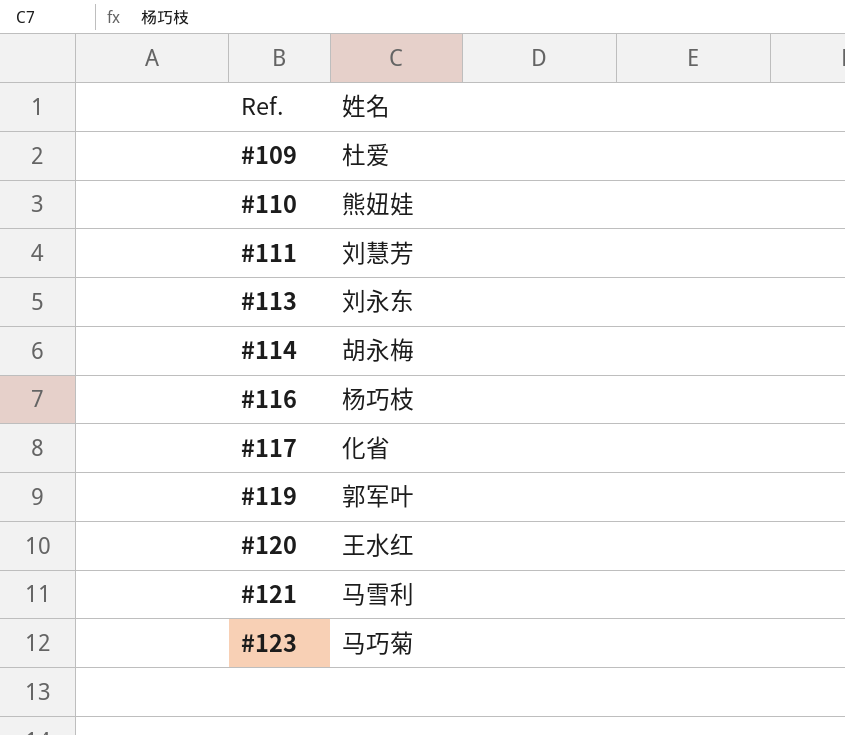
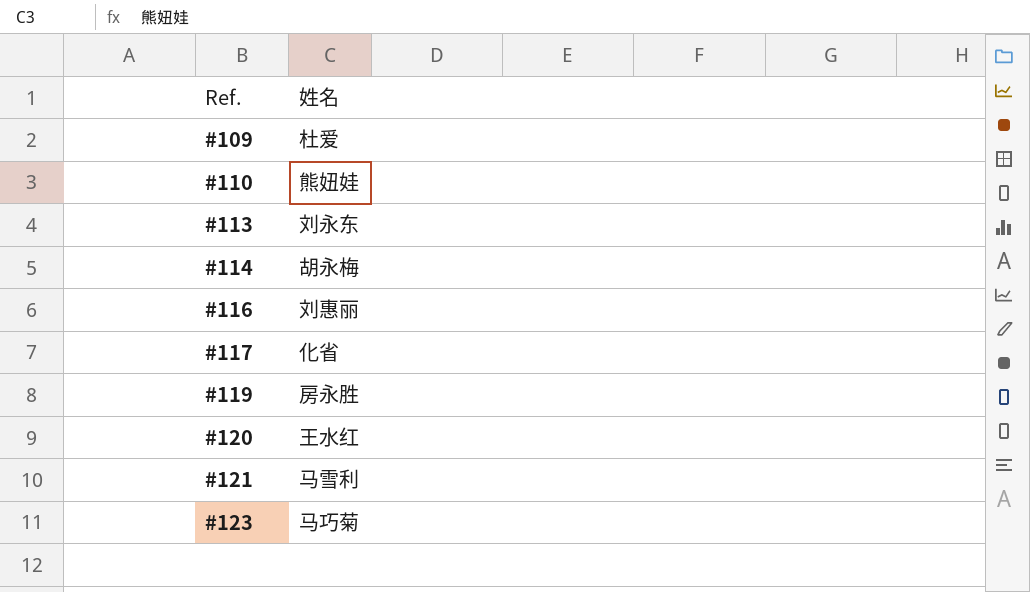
row #111: 刘慧芳 -> none
#116 | 姓名: 杨巧枝 -> 刘惠丽
#119 | 姓名: 郭军叶 -> 房永胜

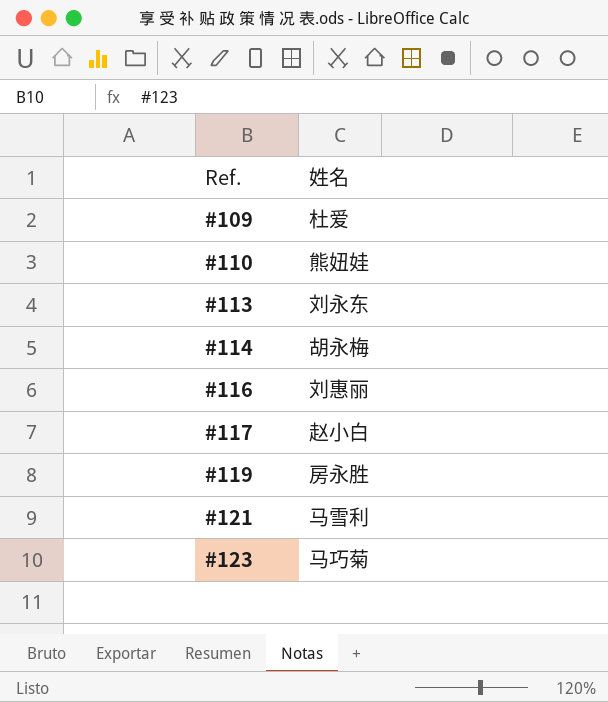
row #120: 王水红 -> none
#117 | 姓名: 化省 -> 赵小白

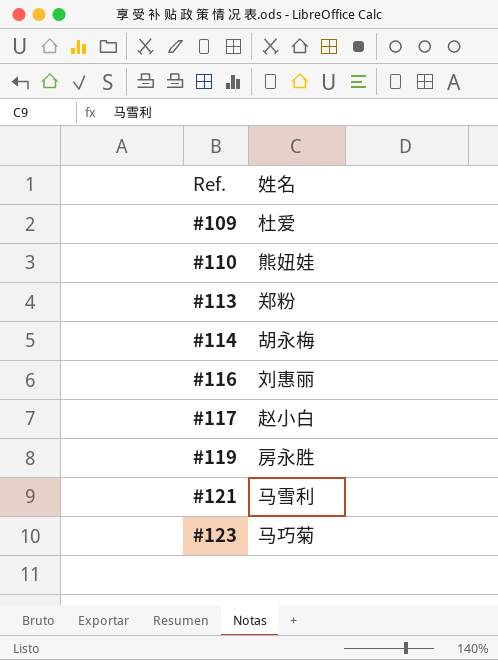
#113 | 姓名: 刘永东 -> 郑粉

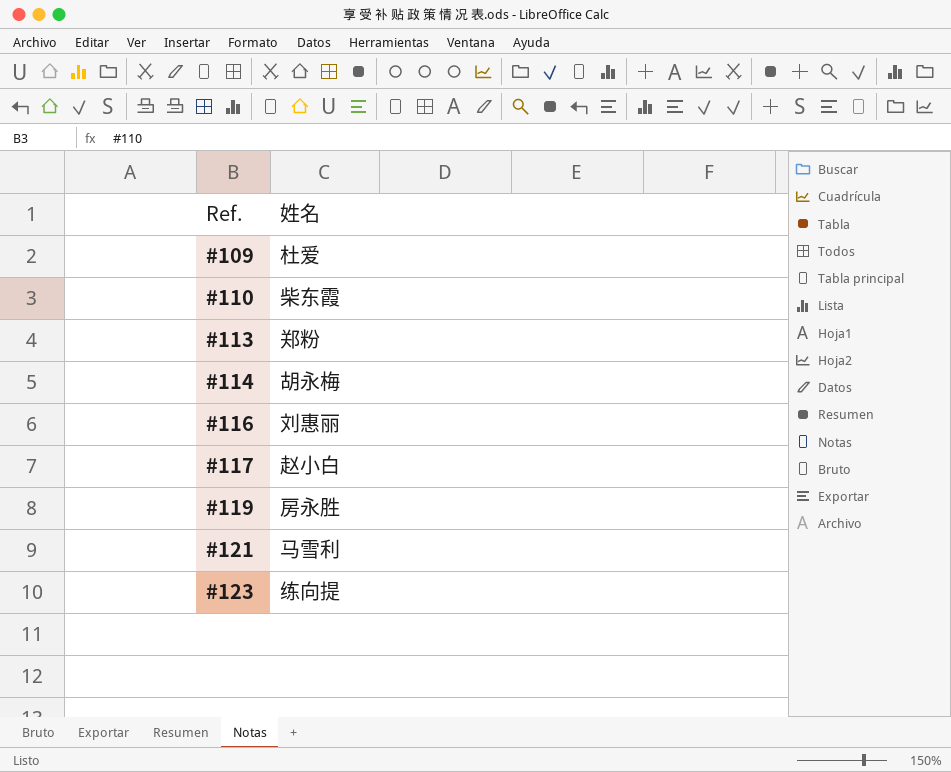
#110 | 姓名: 熊妞娃 -> 柴东霞
#123 | 姓名: 马巧菊 -> 练向提

